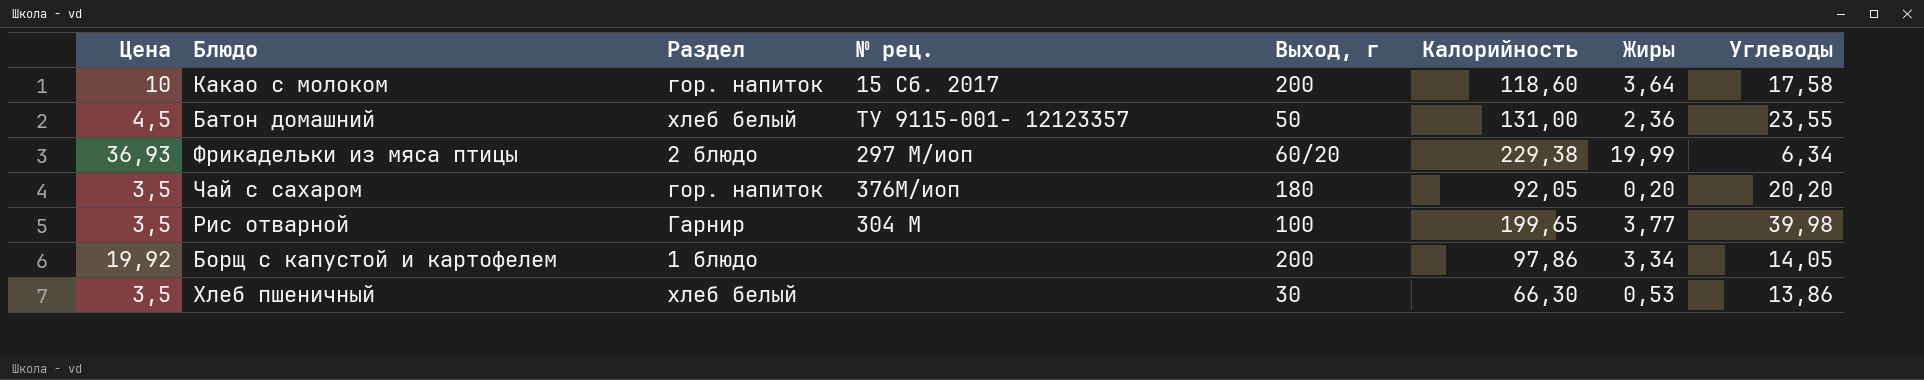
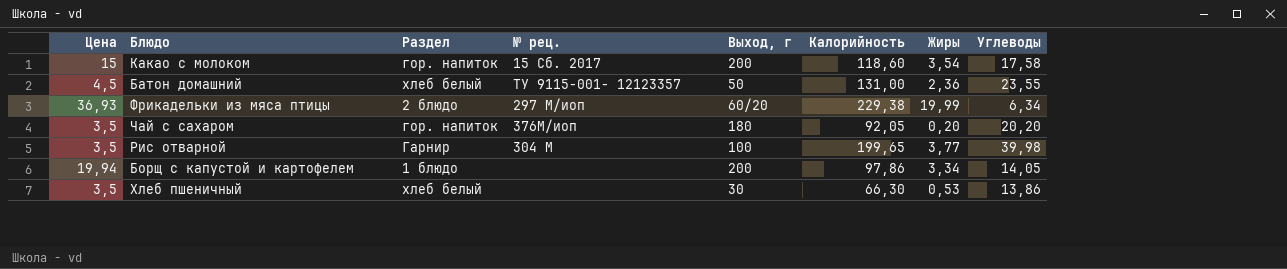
Какао с молоком | Цена: 10 -> 15
Какао с молоком | Жиры: 3,64 -> 3,54
Борщ с капустой и картофелем | Цена: 19,92 -> 19,94

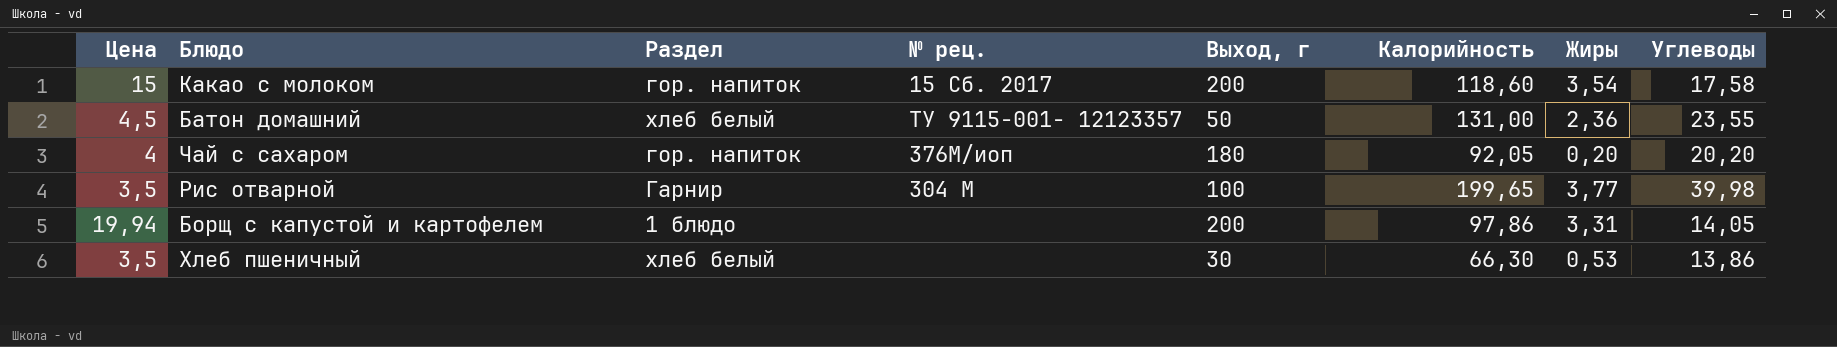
row Фрикадельки из мяса птицы: 36,93 | 2 блюдо | 297 М/иоп | 60/20 | 229,38 | 19,99 | 6,34 -> none
Чай с сахаром | Цена: 3,5 -> 4
Борщ с капустой и картофелем | Жиры: 3,34 -> 3,31

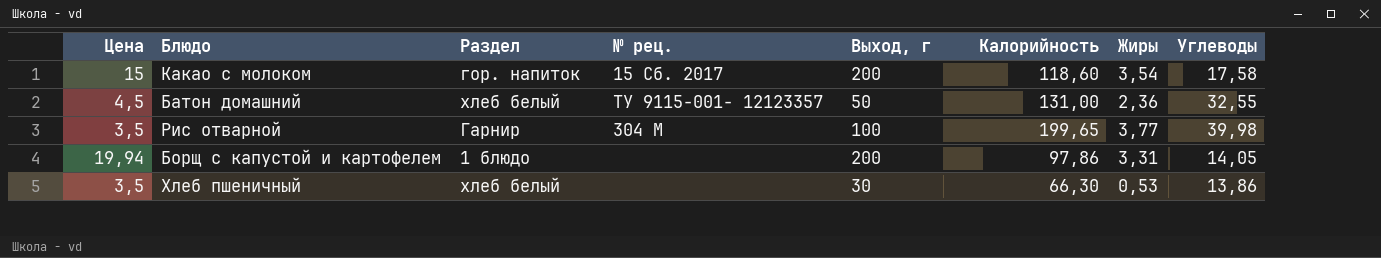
row Чай с сахаром: 4 | гор. напиток | 376М/иоп | 180 | 92,05 | 0,20 | 20,20 -> none
Батон домашний | Углеводы: 23,55 -> 32,55

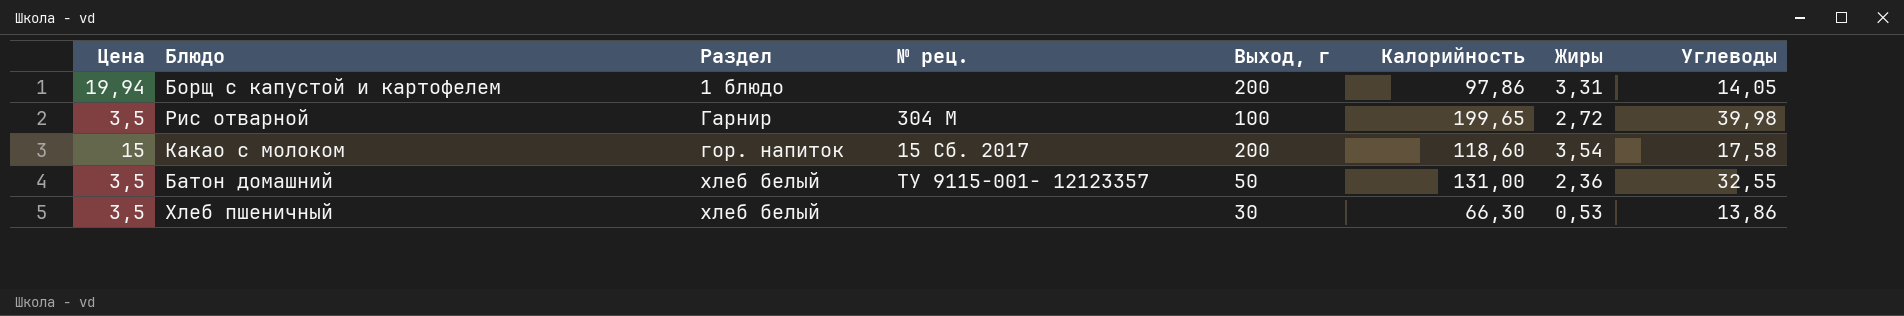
row order: none -> Раздел ascending
Рис отварной | Жиры: 3,77 -> 2,72
Батон домашний | Цена: 4,5 -> 3,5

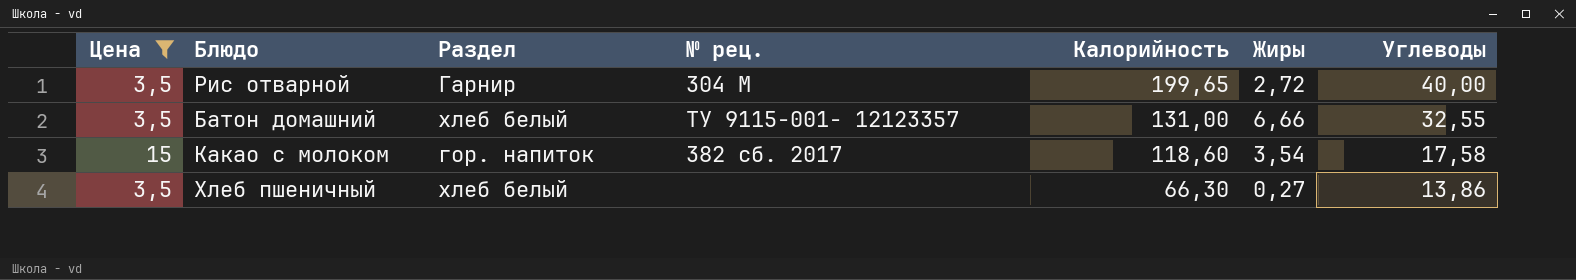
filter: none -> Цена != 19,94
row order: Раздел ascending -> Калорийность descending
column Выход, г | position: 5 -> none
Рис отварной | Углеводы: 39,98 -> 40,00
Батон домашний | Жиры: 2,36 -> 6,66
Какао с молоком | № рец.: 15 Сб. 2017 -> 382 сб. 2017
Хлеб пшеничный | Жиры: 0,53 -> 0,27

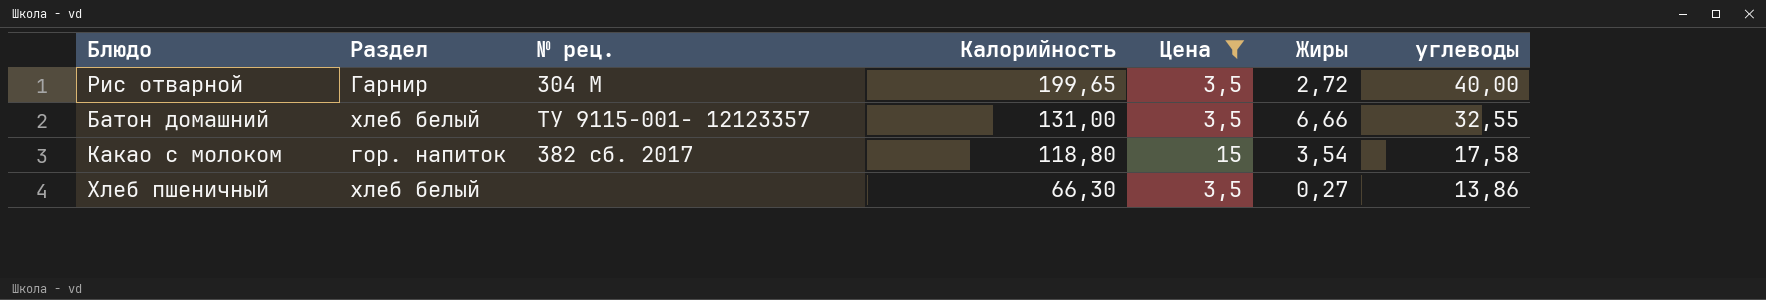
column Цена | position: 1 -> 5
column name: Углеводы -> углеводы
Какао с молоком | Калорийность: 118,60 -> 118,80

